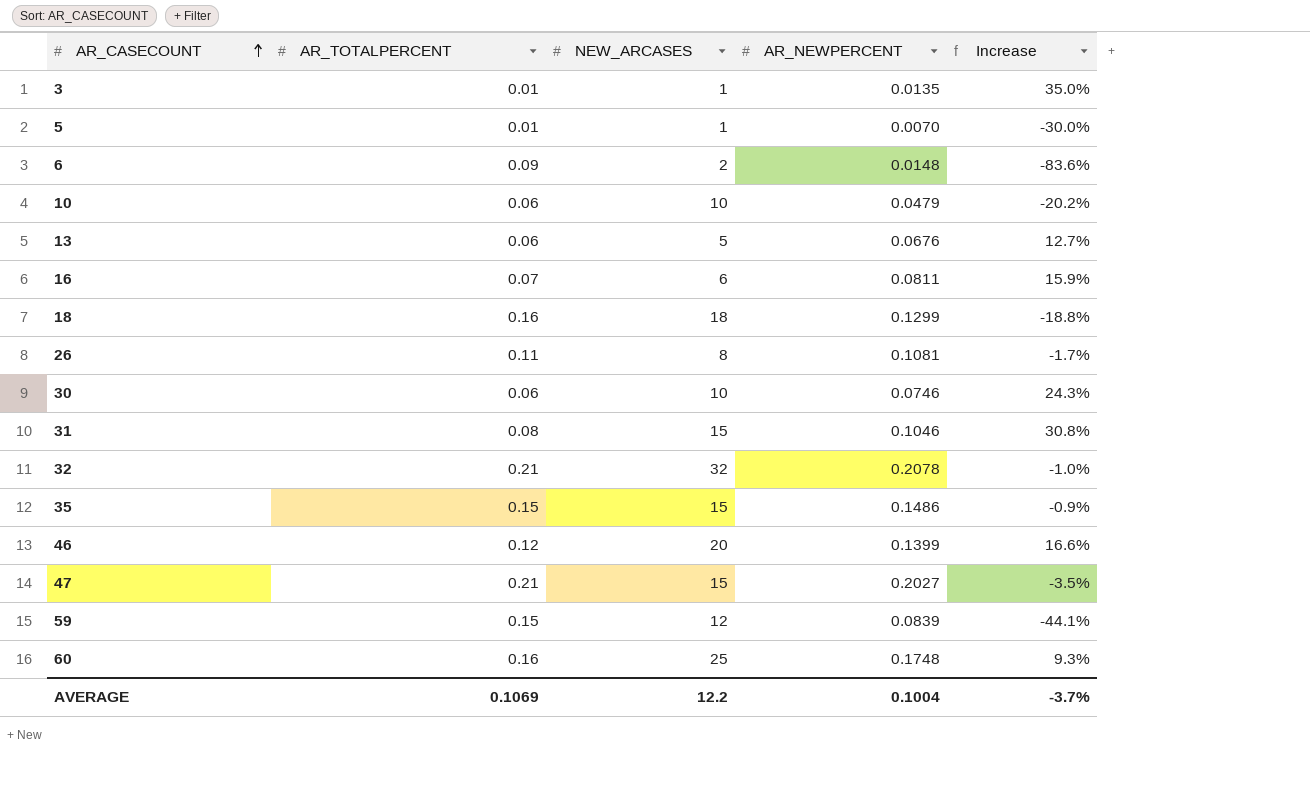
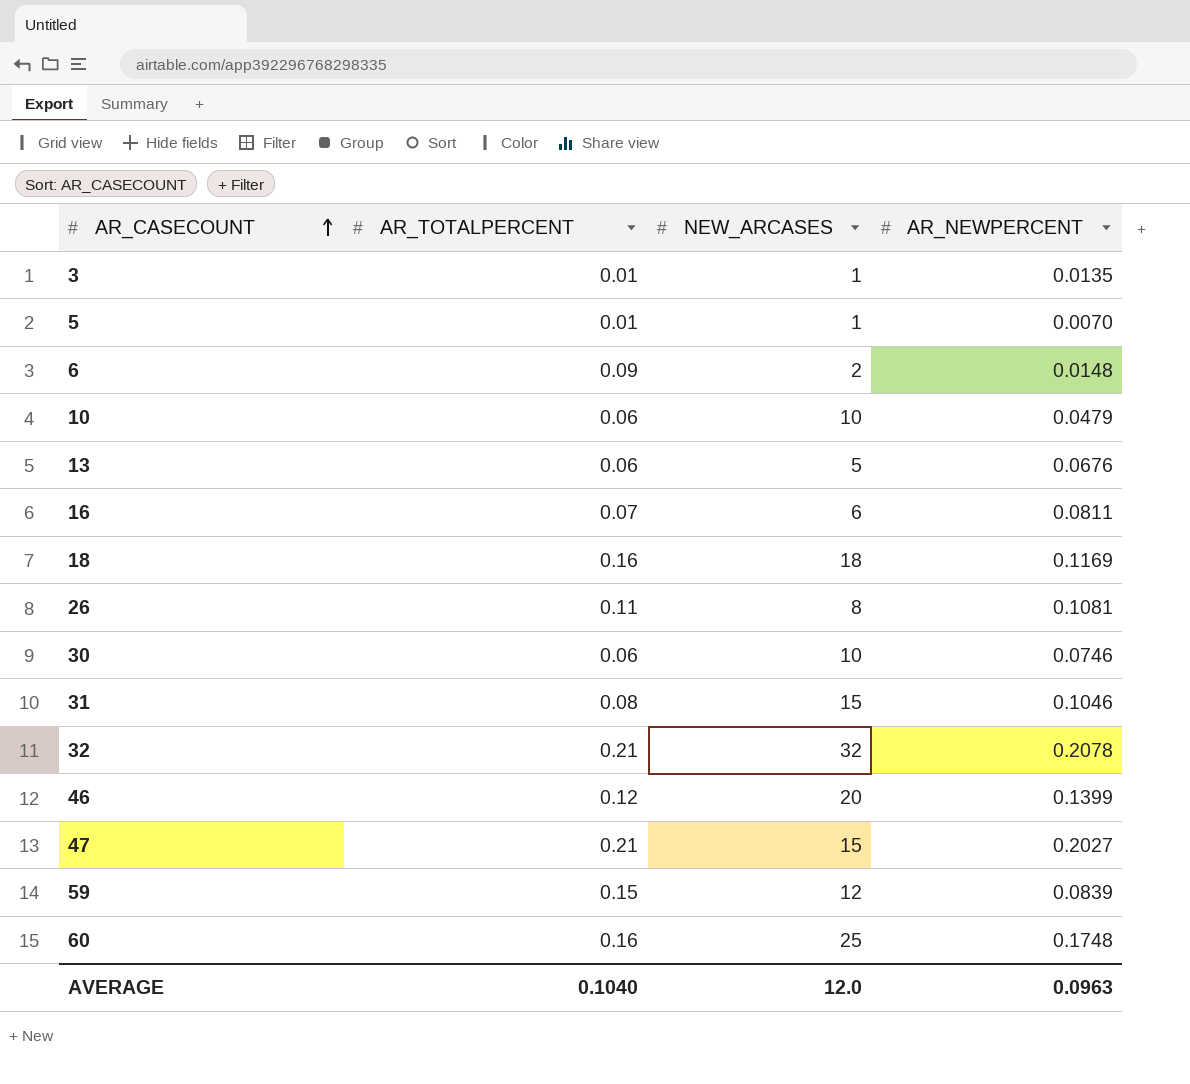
column Increase | formula: ([AR_NEWPERCENT] - [AR_TOTALPERCENT]) / [AR_TOTALPERCENT] -> none
row 35: 0.15 | 15 | 0.1486 | -0.9% -> none
18 | AR_NEWPERCENT: 0.1299 -> 0.1169
AVERAGE | AR_TOTALPERCENT: 0.1069 -> 0.1040
AVERAGE | NEW_ARCASES: 12.2 -> 12.0
AVERAGE | AR_NEWPERCENT: 0.1004 -> 0.0963

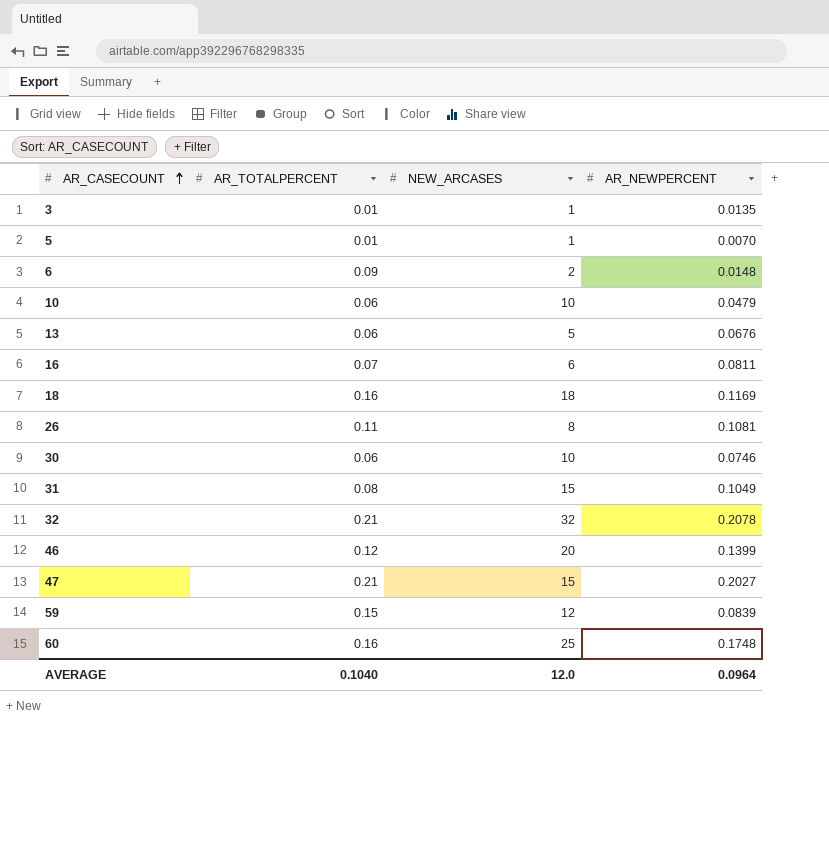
31 | AR_NEWPERCENT: 0.1046 -> 0.1049
AVERAGE | AR_NEWPERCENT: 0.0963 -> 0.0964

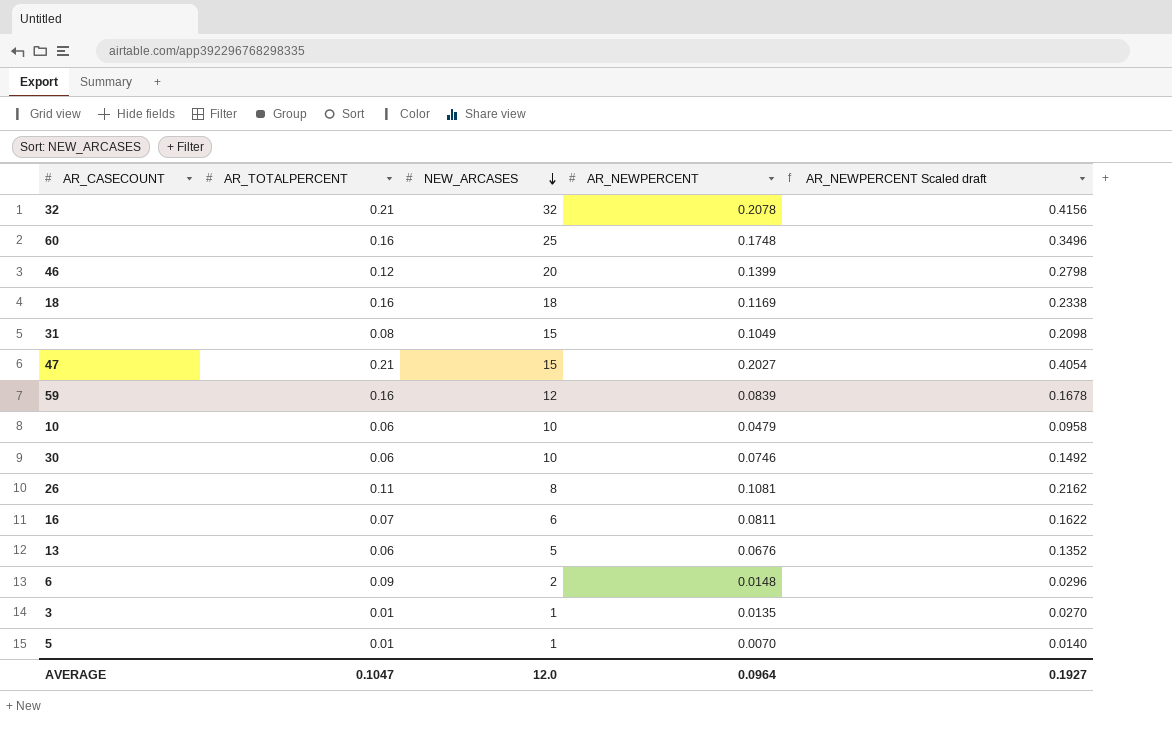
row order: AR_CASECOUNT ascending -> NEW_ARCASES descending
column AR_NEWPERCENT Scaled draft | formula: none -> [AR_NEWPERCENT] * 2
59 | AR_TOTALPERCENT: 0.15 -> 0.16
AVERAGE | AR_TOTALPERCENT: 0.1040 -> 0.1047

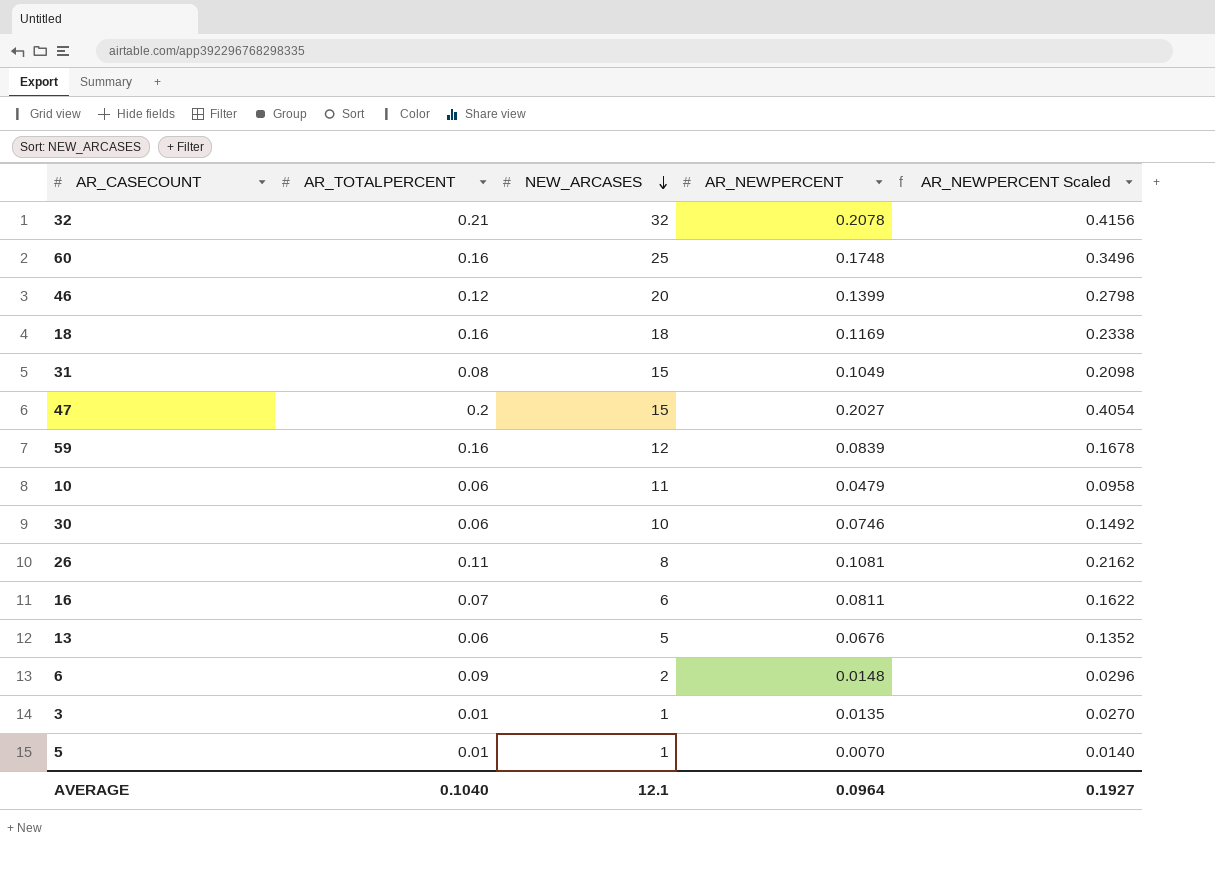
column name: AR_NEWPERCENT Scaled draft -> AR_NEWPERCENT Scaled
47 | AR_TOTALPERCENT: 0.21 -> 0.2
10 | NEW_ARCASES: 10 -> 11
AVERAGE | AR_TOTALPERCENT: 0.1047 -> 0.1040
AVERAGE | NEW_ARCASES: 12.0 -> 12.1

